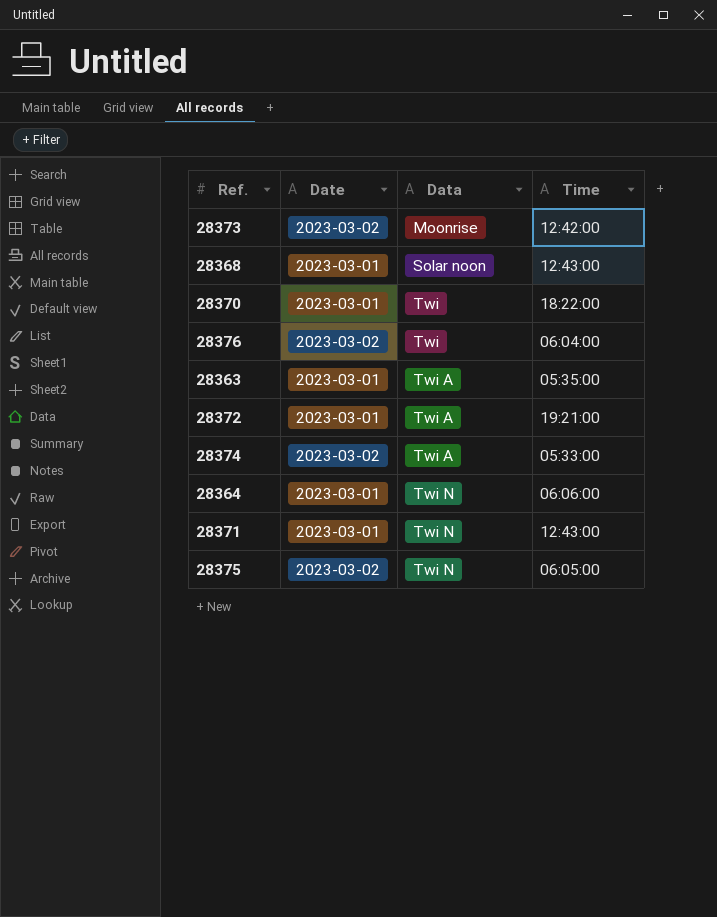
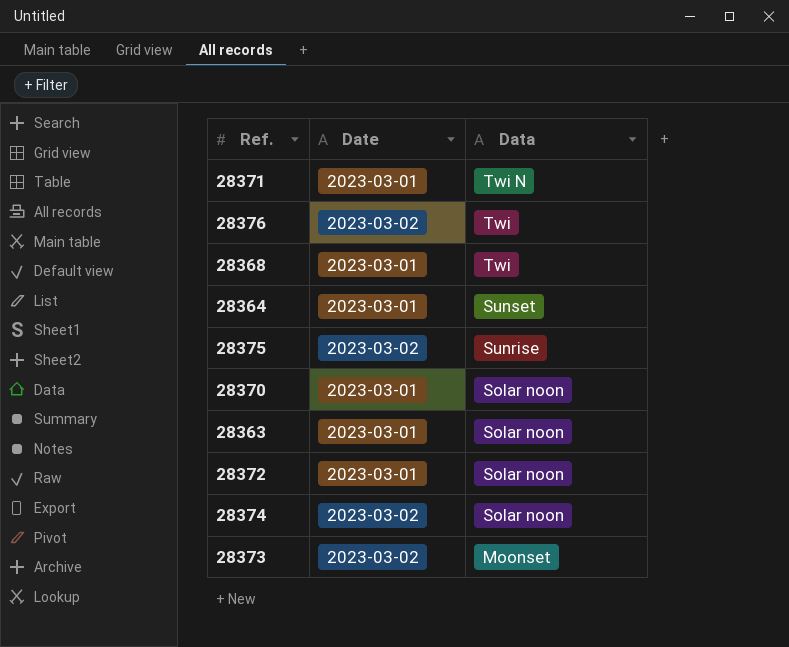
row order: Data ascending -> Data descending
column Time | position: 4 -> none
28368 | Data: Solar noon -> Twi
28364 | Data: Twi N -> Sunset
28375 | Data: Twi N -> Sunrise
28370 | Data: Twi -> Solar noon
28363 | Data: Twi A -> Solar noon
28372 | Data: Twi A -> Solar noon
28374 | Data: Twi A -> Solar noon
28373 | Data: Moonrise -> Moonset

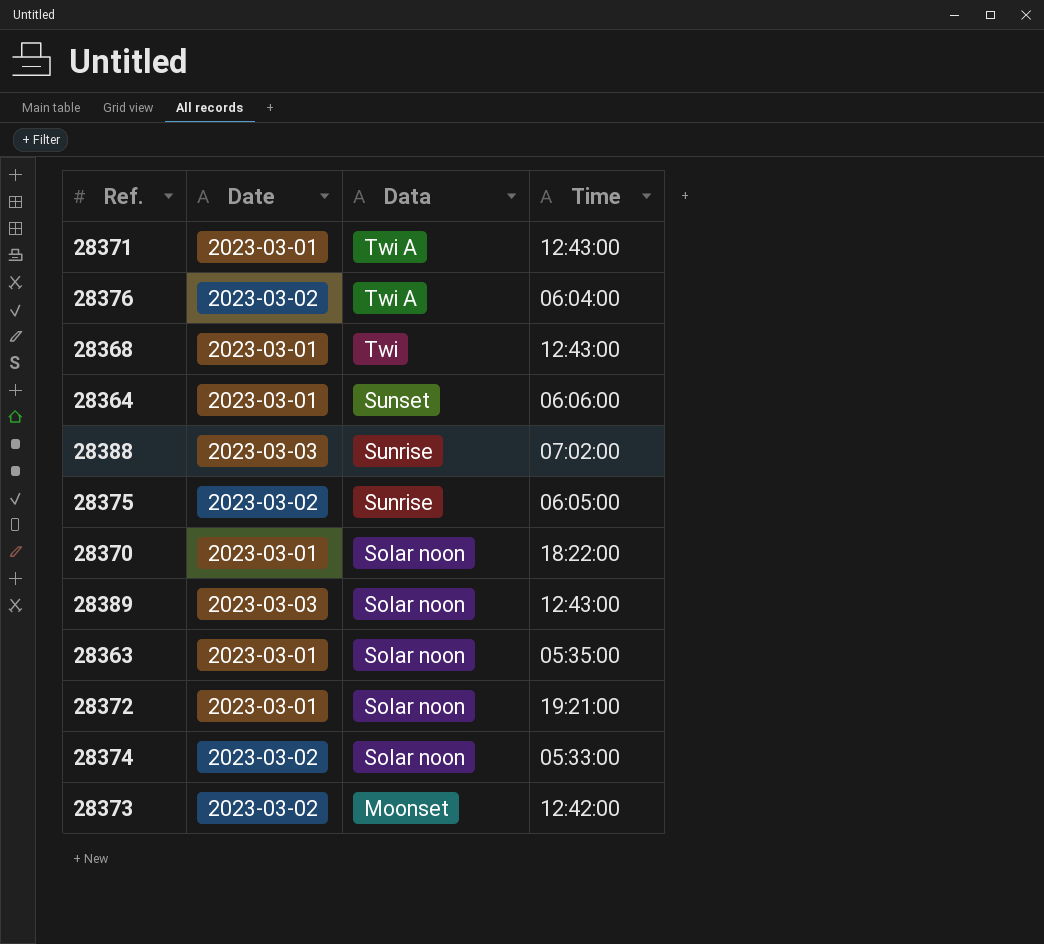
column Time | position: none -> 4
28371 | Data: Twi N -> Twi A
28376 | Data: Twi -> Twi A
row 28388: none -> 2023-03-03 | Sunrise | 07:02:00
row 28389: none -> 2023-03-03 | Solar noon | 12:43:00

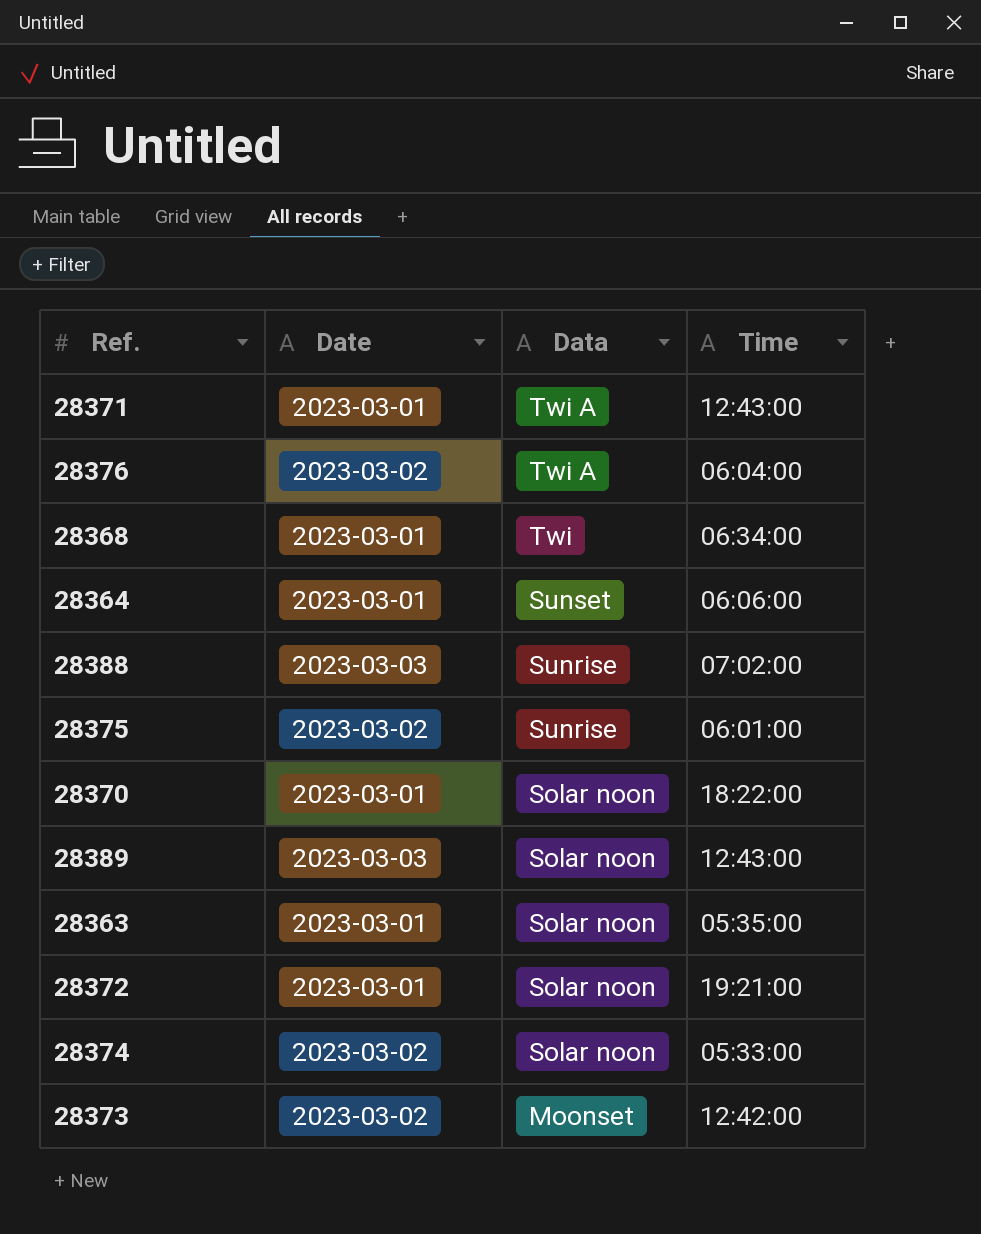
28368 | Time: 12:43:00 -> 06:34:00
28375 | Time: 06:05:00 -> 06:01:00

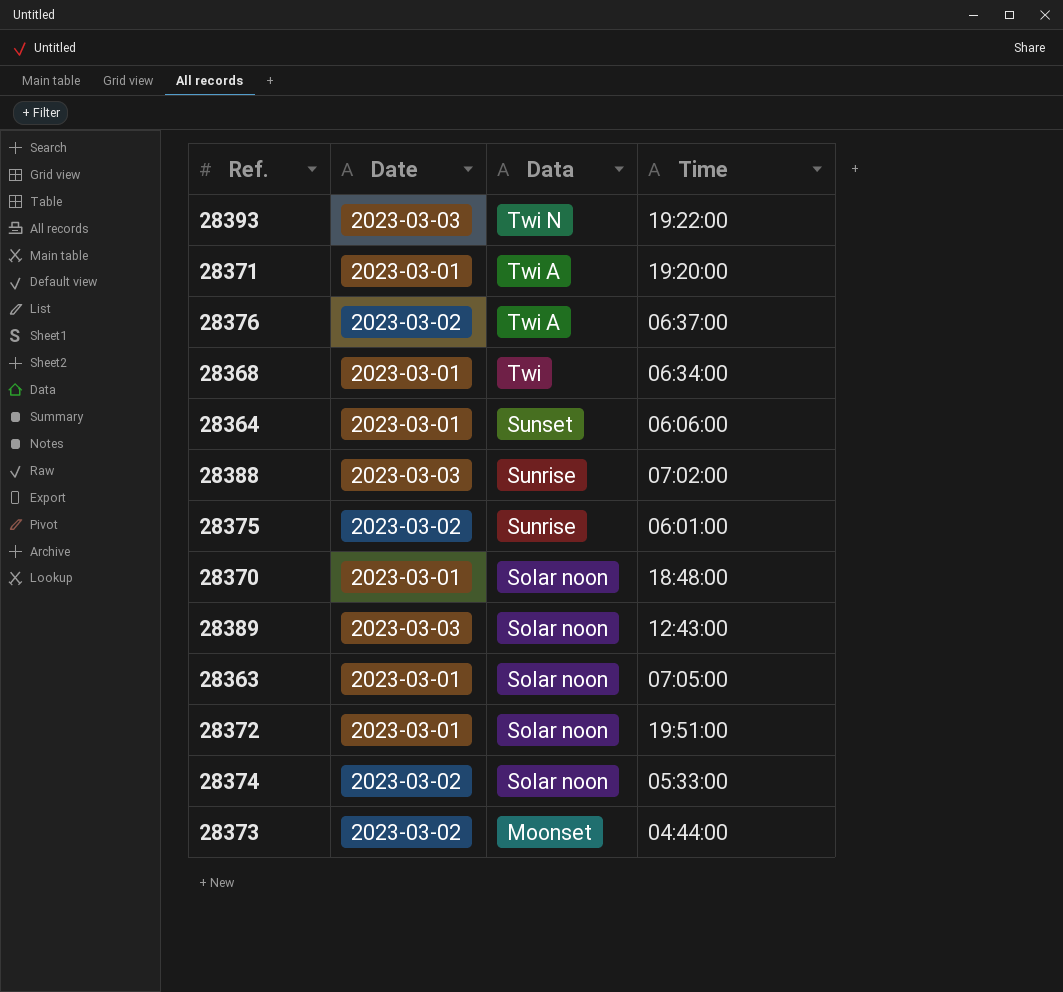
row 28393: none -> 2023-03-03 | Twi N | 19:22:00
28371 | Time: 12:43:00 -> 19:20:00
28376 | Time: 06:04:00 -> 06:37:00
28370 | Time: 18:22:00 -> 18:48:00
28363 | Time: 05:35:00 -> 07:05:00
28372 | Time: 19:21:00 -> 19:51:00
28373 | Time: 12:42:00 -> 04:44:00

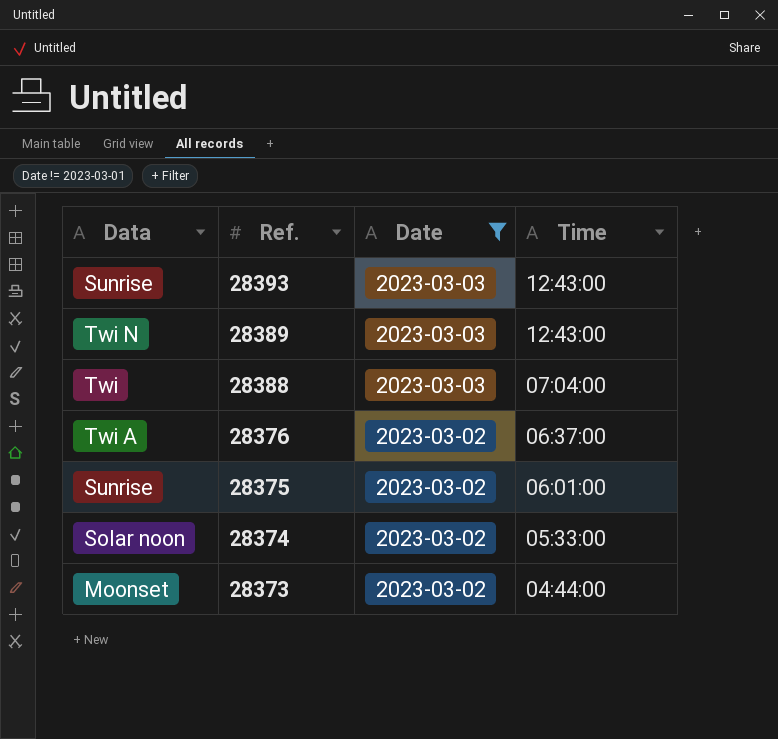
filter: none -> Date != 2023-03-01
row order: Data descending -> Ref. descending
column Data | position: 3 -> 1
28393 | Data: Twi N -> Sunrise
28393 | Time: 19:22:00 -> 12:43:00
28389 | Data: Solar noon -> Twi N
28388 | Data: Sunrise -> Twi
28388 | Time: 07:02:00 -> 07:04:00

